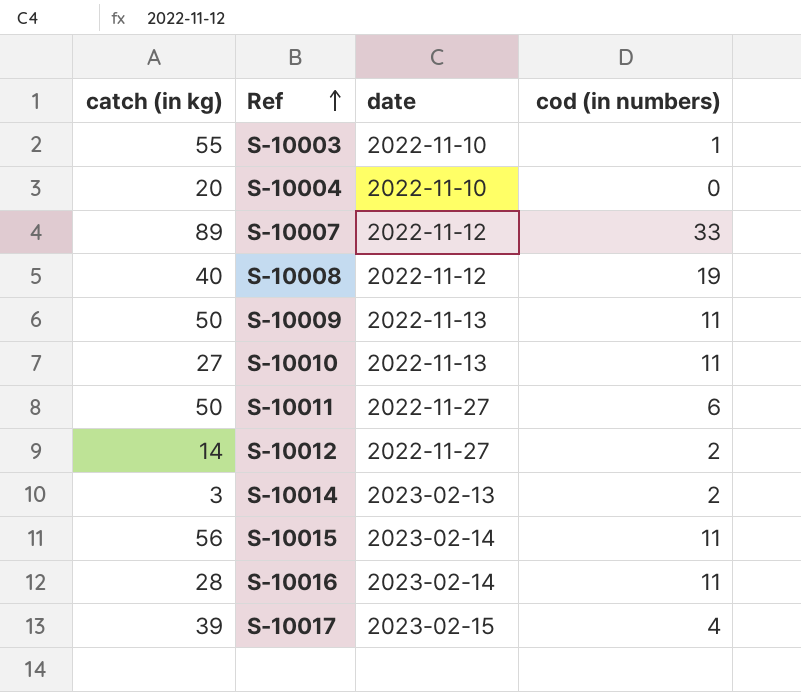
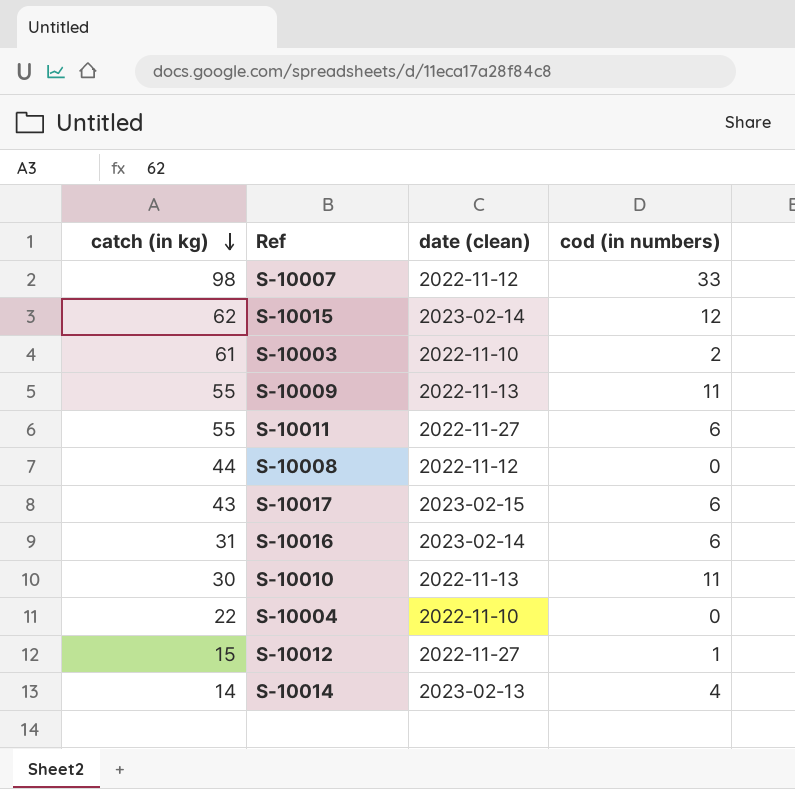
row order: Ref ascending -> catch (in kg) descending
column name: date -> date (clean)
S-10007 | catch (in kg): 89 -> 98
S-10015 | catch (in kg): 56 -> 62
S-10015 | cod (in numbers): 11 -> 12
S-10003 | catch (in kg): 55 -> 61
S-10003 | cod (in numbers): 1 -> 2
S-10009 | catch (in kg): 50 -> 55
S-10011 | catch (in kg): 50 -> 55
S-10008 | catch (in kg): 40 -> 44
S-10008 | cod (in numbers): 19 -> 0
S-10017 | catch (in kg): 39 -> 43
S-10017 | cod (in numbers): 4 -> 6
S-10016 | catch (in kg): 28 -> 31
S-10016 | cod (in numbers): 11 -> 6
S-10010 | catch (in kg): 27 -> 30
S-10004 | catch (in kg): 20 -> 22
S-10012 | catch (in kg): 14 -> 15
S-10012 | cod (in numbers): 2 -> 1
S-10014 | catch (in kg): 3 -> 14
S-10014 | cod (in numbers): 2 -> 4

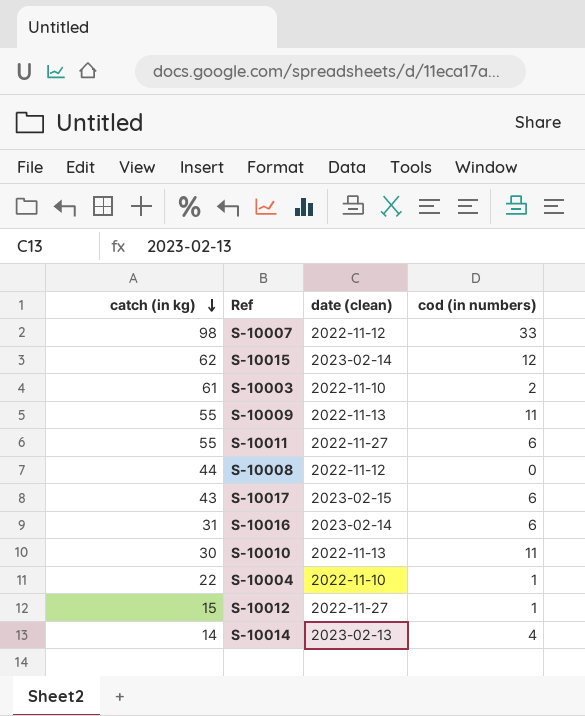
S-10004 | cod (in numbers): 0 -> 1

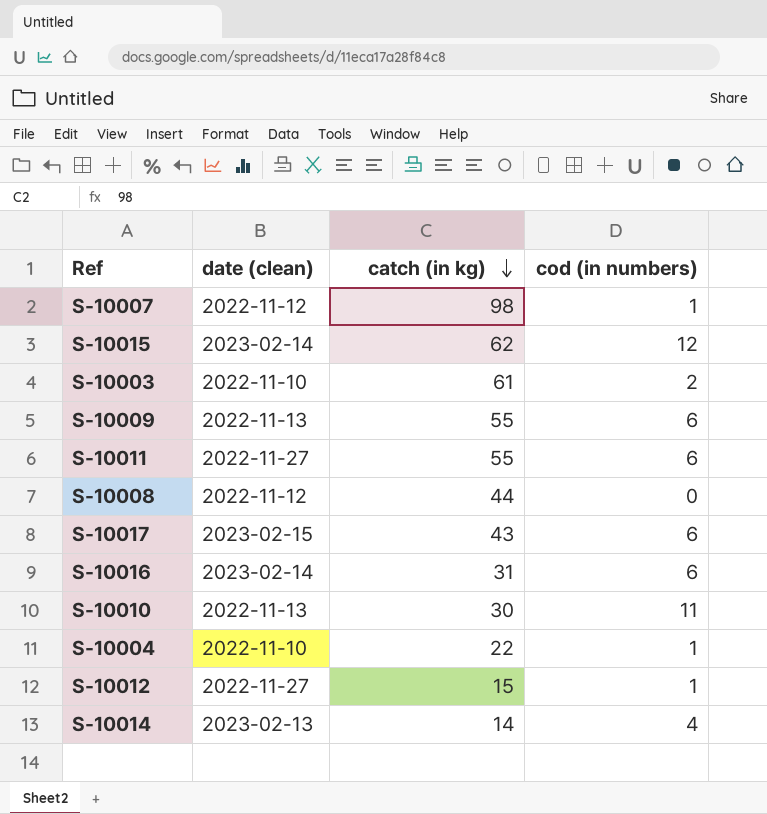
column catch (in kg) | position: 1 -> 3
S-10007 | cod (in numbers): 33 -> 1
S-10009 | cod (in numbers): 11 -> 6

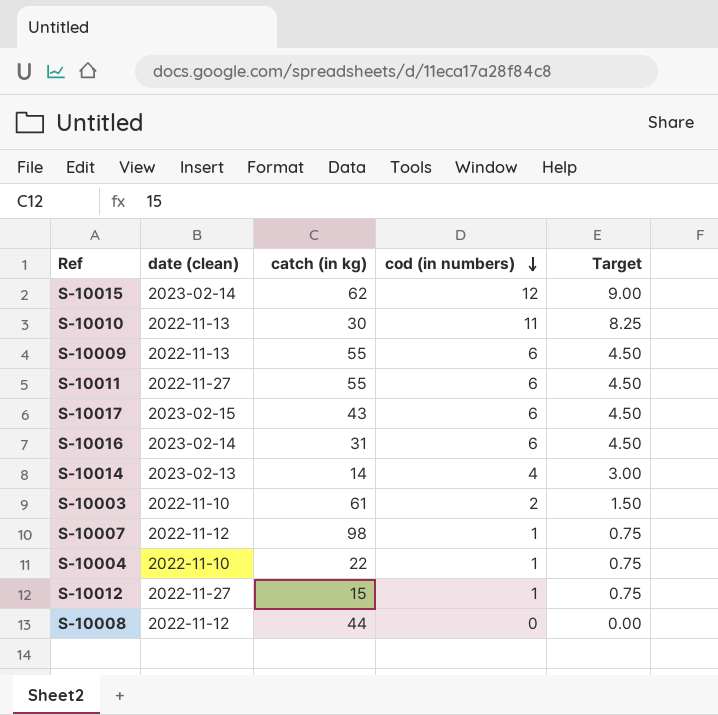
row order: catch (in kg) descending -> cod (in numbers) descending
column Target | formula: none -> [cod (in numbers)] * 0.75

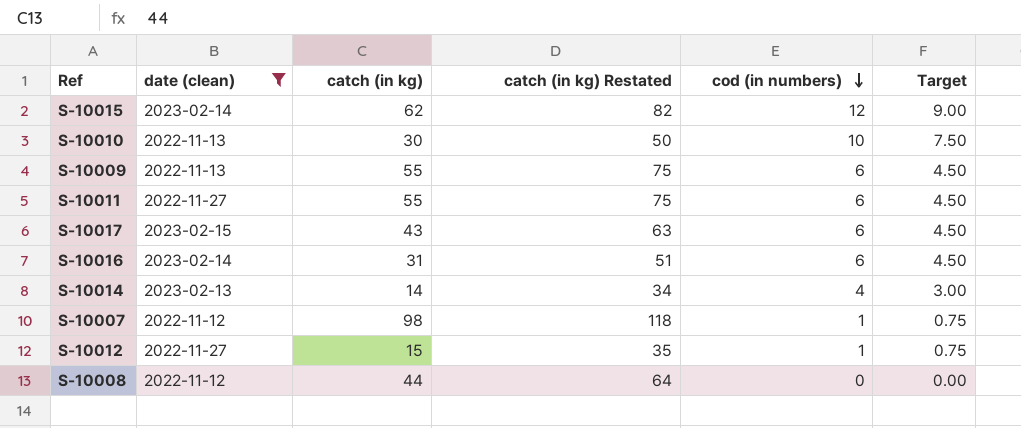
filter: none -> date (clean) != 2022-11-10
column catch (in kg) Restated | formula: none -> [catch (in kg)] + 20
S-10010 | cod (in numbers): 11 -> 10
S-10010 | Target: 8.25 -> 7.50

